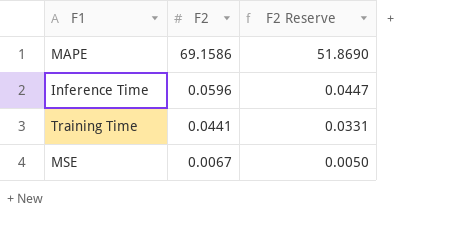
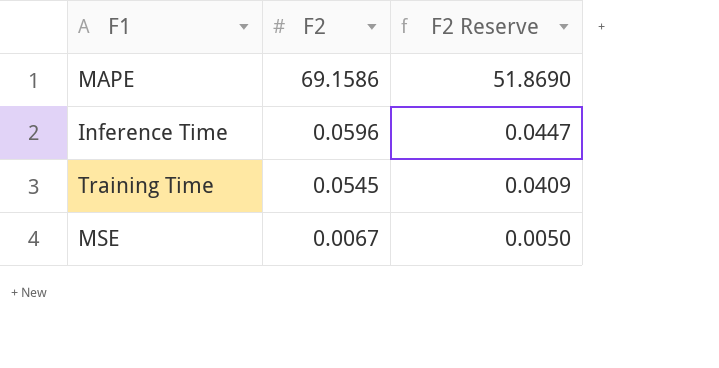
Training Time | F2: 0.0441 -> 0.0545
Training Time | F2 Reserve: 0.0331 -> 0.0409

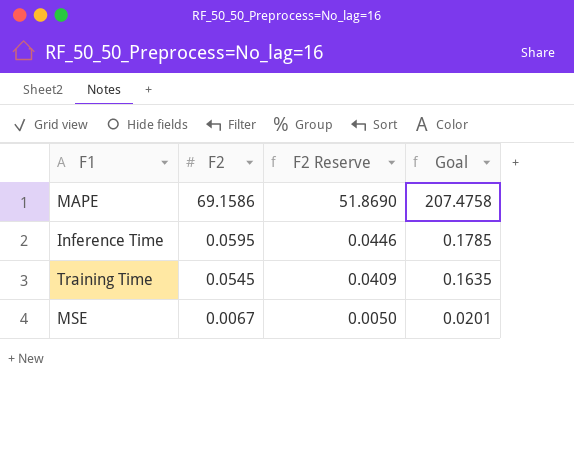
column Goal | formula: none -> [F2] * 3
Inference Time | F2: 0.0596 -> 0.0595
Inference Time | F2 Reserve: 0.0447 -> 0.0446

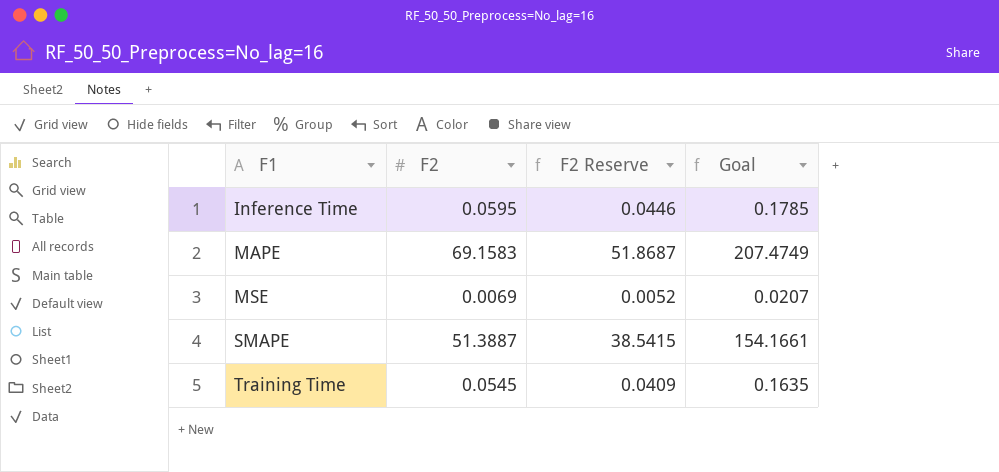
row order: F2 descending -> F1 ascending
MAPE | F2: 69.1586 -> 69.1583
MAPE | F2 Reserve: 51.8690 -> 51.8687
MAPE | Goal: 207.4758 -> 207.4749
MSE | F2: 0.0067 -> 0.0069
MSE | F2 Reserve: 0.0050 -> 0.0052
MSE | Goal: 0.0201 -> 0.0207
row SMAPE: none -> 51.3887 | 38.5415 | 154.1661

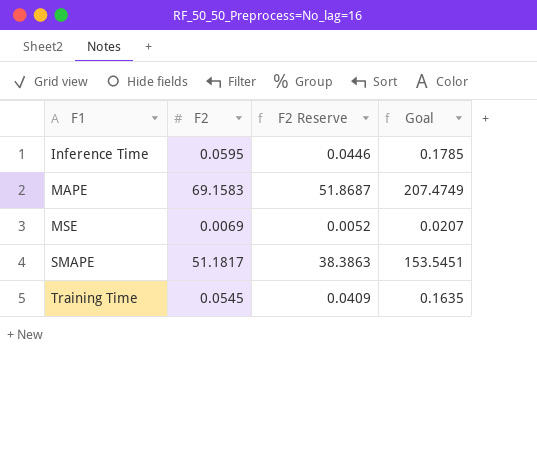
SMAPE | F2: 51.3887 -> 51.1817
SMAPE | F2 Reserve: 38.5415 -> 38.3863
SMAPE | Goal: 154.1661 -> 153.5451

